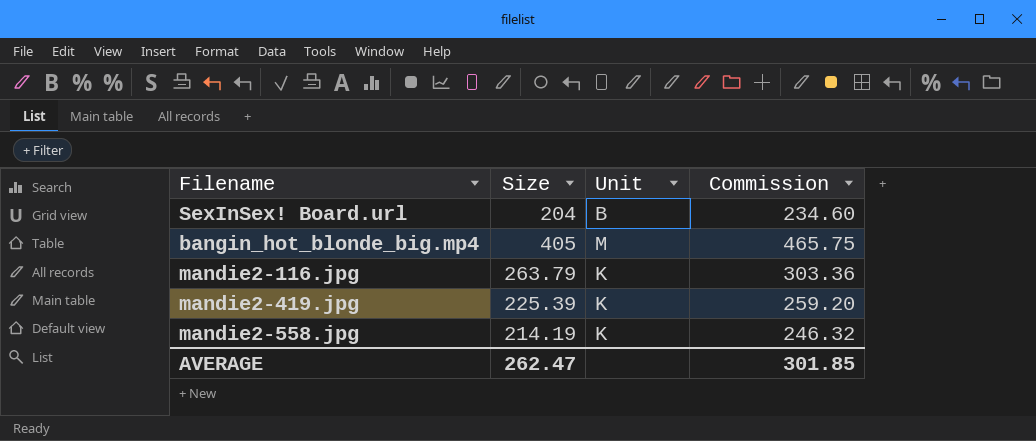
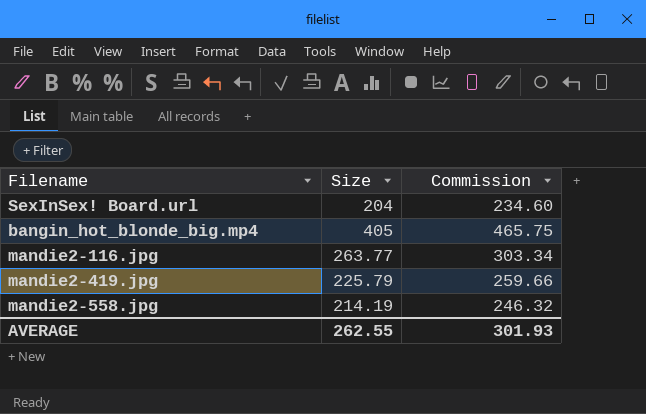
column Unit | position: 3 -> none
mandie2-116.jpg | Size: 263.79 -> 263.77
mandie2-116.jpg | Commission: 303.36 -> 303.34
mandie2-419.jpg | Size: 225.39 -> 225.79
mandie2-419.jpg | Commission: 259.20 -> 259.66
AVERAGE | Size: 262.47 -> 262.55
AVERAGE | Commission: 301.85 -> 301.93

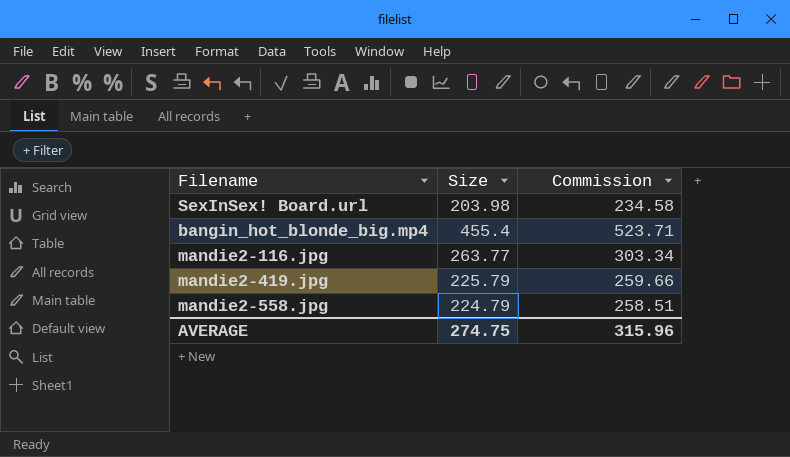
SexInSex! Board.url | Size: 204 -> 203.98
SexInSex! Board.url | Commission: 234.60 -> 234.58
bangin_hot_blonde_big.mp4 | Size: 405 -> 455.4
bangin_hot_blonde_big.mp4 | Commission: 465.75 -> 523.71
mandie2-558.jpg | Size: 214.19 -> 224.79
mandie2-558.jpg | Commission: 246.32 -> 258.51
AVERAGE | Size: 262.55 -> 274.75
AVERAGE | Commission: 301.93 -> 315.96

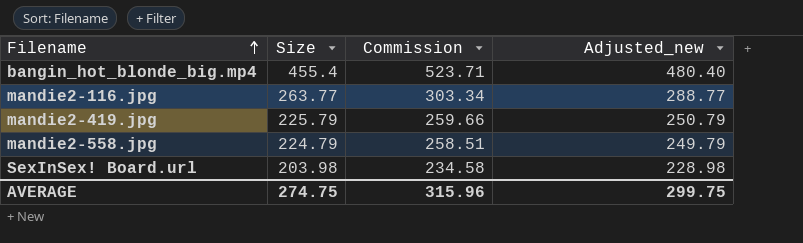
row order: none -> Filename ascending
column Adjusted_new | formula: none -> [Size] + 25

